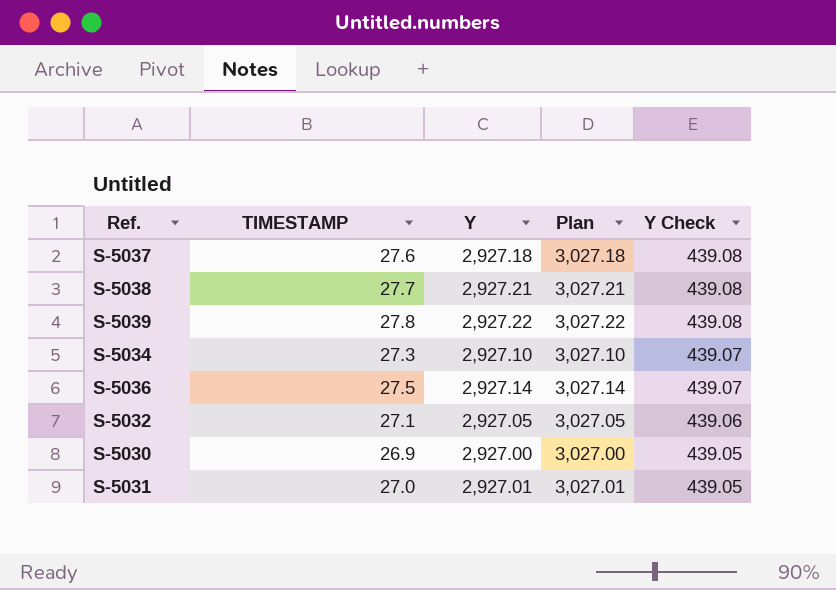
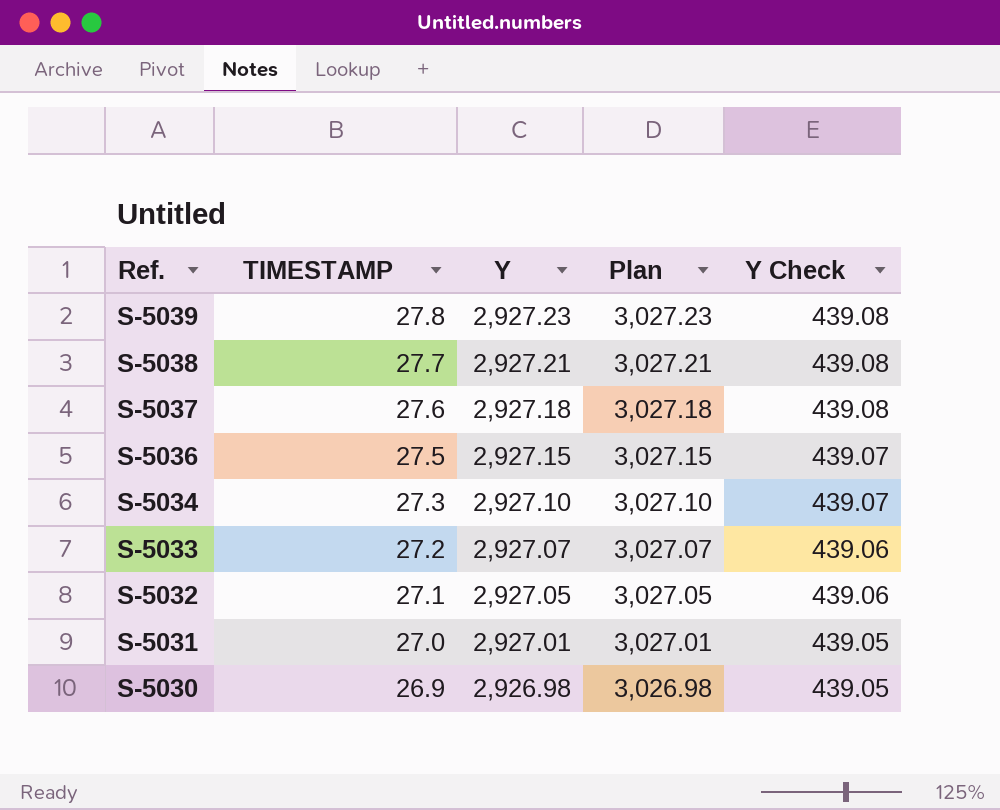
row order: Y Check descending -> Ref. descending
S-5039 | Y: 2,927.22 -> 2,927.23
S-5039 | Plan: 3,027.22 -> 3,027.23
S-5036 | Y: 2,927.14 -> 2,927.15
S-5036 | Plan: 3,027.14 -> 3,027.15
row S-5033: none -> 27.2 | 2,927.07 | 3,027.07 | 439.06
S-5030 | Y: 2,927.00 -> 2,926.98
S-5030 | Plan: 3,027.00 -> 3,026.98

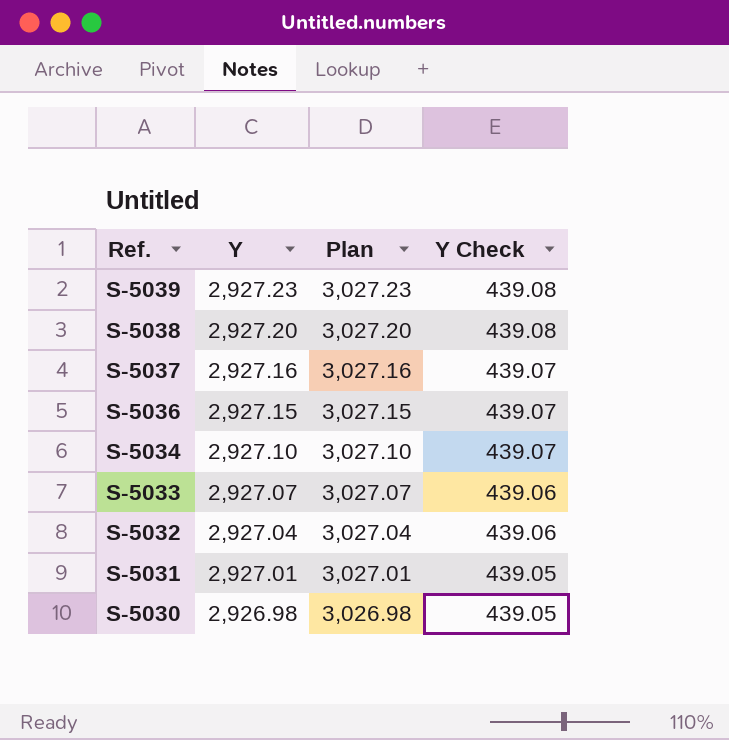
column TIMESTAMP | position: 2 -> none
S-5038 | Y: 2,927.21 -> 2,927.20
S-5038 | Plan: 3,027.21 -> 3,027.20
S-5037 | Y: 2,927.18 -> 2,927.16
S-5037 | Plan: 3,027.18 -> 3,027.16
S-5037 | Y Check: 439.08 -> 439.07
S-5032 | Y: 2,927.05 -> 2,927.04
S-5032 | Plan: 3,027.05 -> 3,027.04

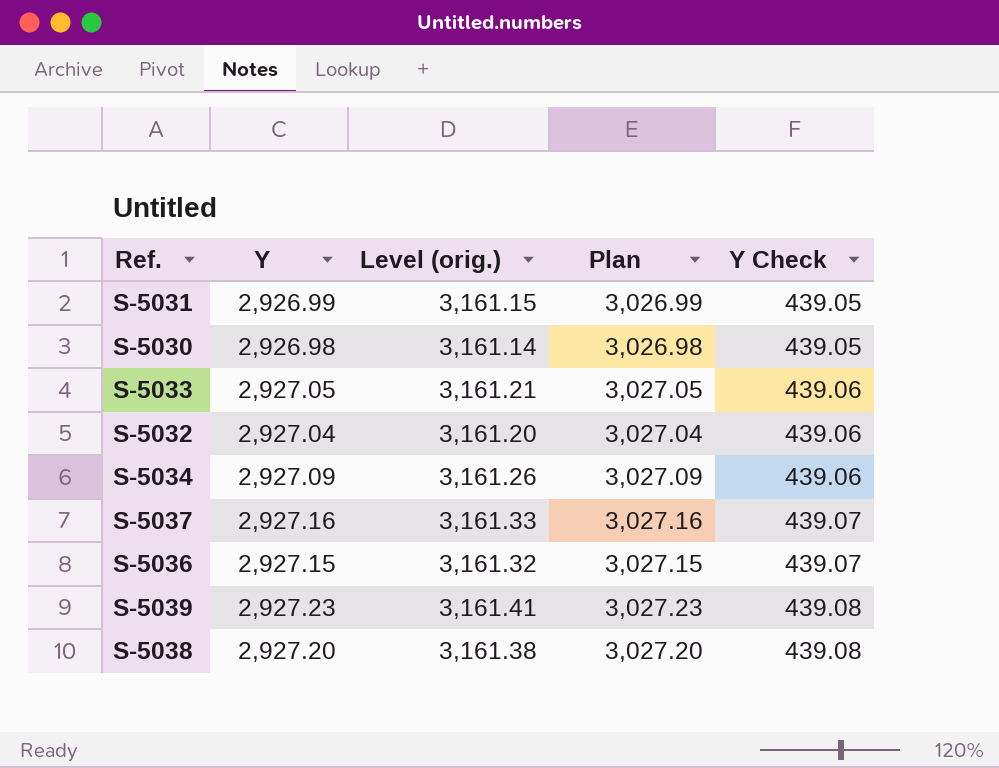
row order: Ref. descending -> Y Check ascending
column Level (orig.) | formula: none -> [Y] * 1.08
S-5031 | Y: 2,927.01 -> 2,926.99
S-5031 | Plan: 3,027.01 -> 3,026.99
S-5033 | Y: 2,927.07 -> 2,927.05
S-5033 | Plan: 3,027.07 -> 3,027.05
S-5034 | Y: 2,927.10 -> 2,927.09
S-5034 | Plan: 3,027.10 -> 3,027.09
S-5034 | Y Check: 439.07 -> 439.06

